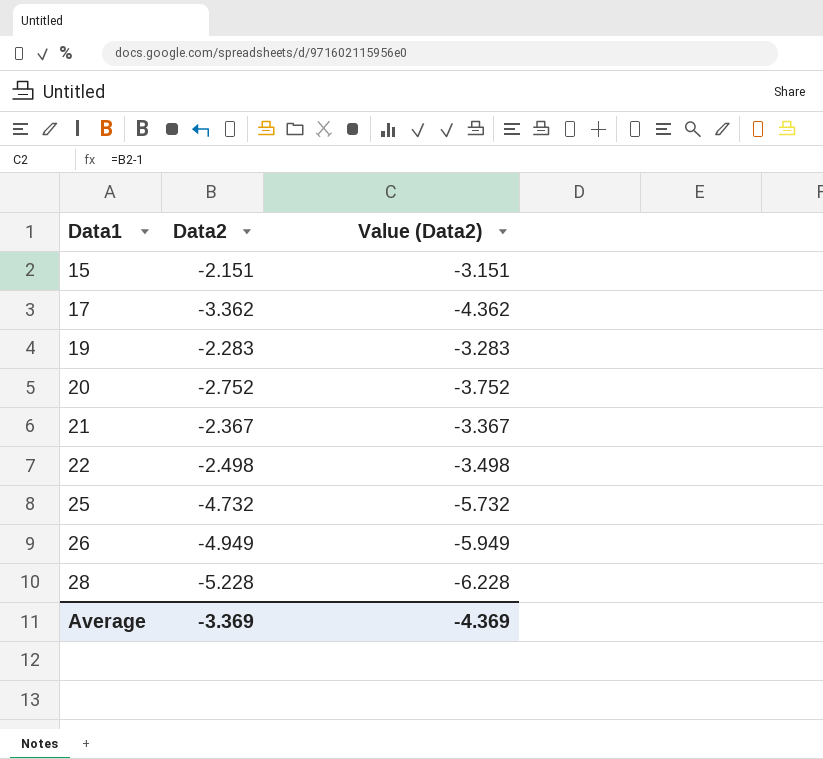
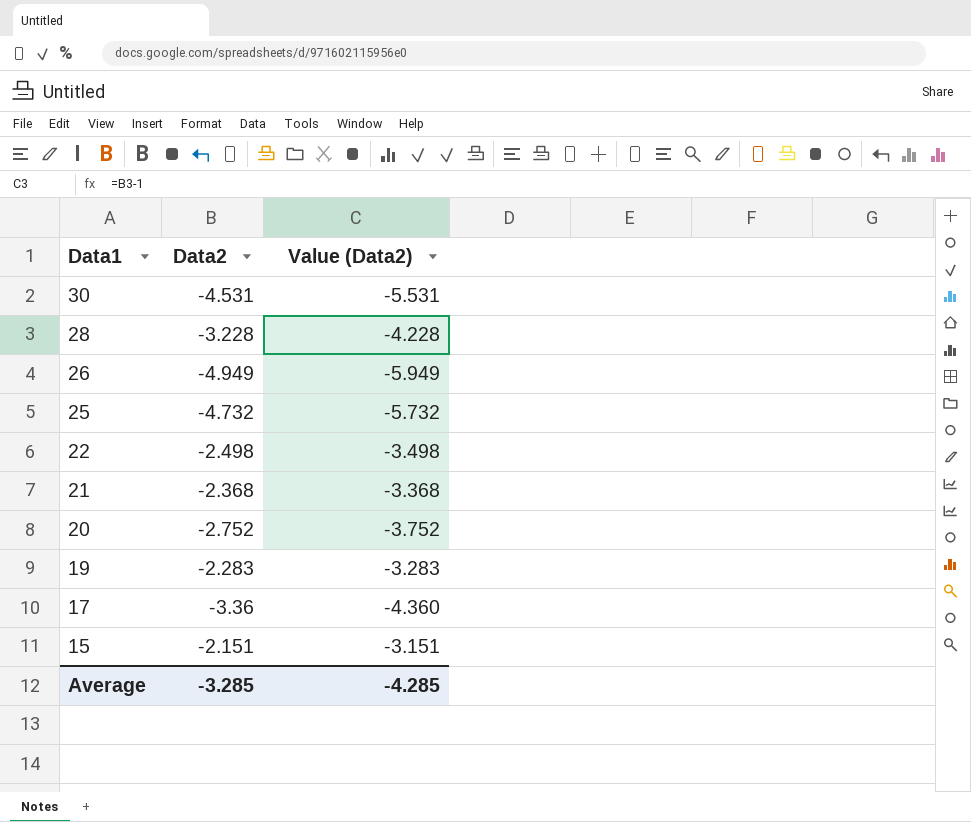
row order: Data1 ascending -> Data1 descending
row 30: none -> -4.531 | -5.531
28 | Data2: -5.228 -> -3.228
28 | Value (Data2): -6.228 -> -4.228
21 | Data2: -2.367 -> -2.368
21 | Value (Data2): -3.367 -> -3.368
17 | Data2: -3.362 -> -3.36
17 | Value (Data2): -4.362 -> -4.360
Average | Data2: -3.369 -> -3.285
Average | Value (Data2): -4.369 -> -4.285

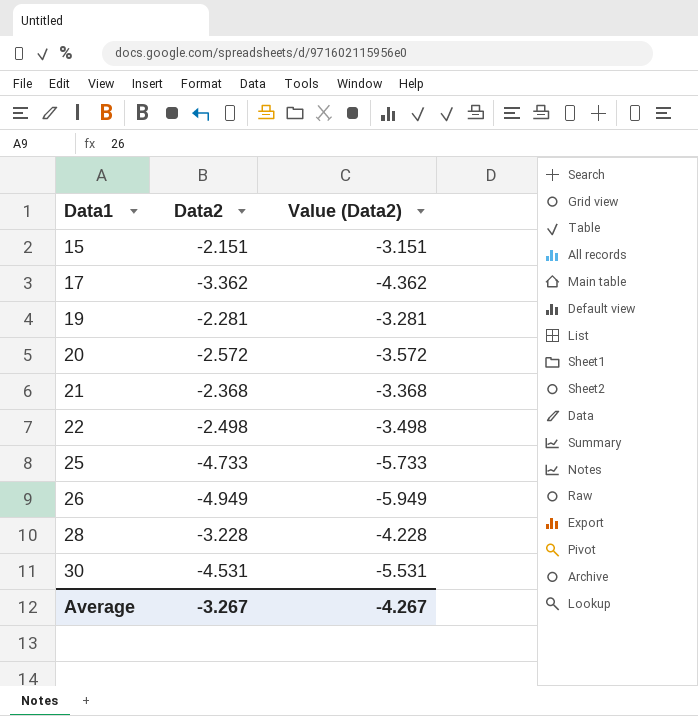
row order: Data1 descending -> Data1 ascending
17 | Data2: -3.36 -> -3.362
17 | Value (Data2): -4.360 -> -4.362
19 | Data2: -2.283 -> -2.281
19 | Value (Data2): -3.283 -> -3.281
20 | Data2: -2.752 -> -2.572
20 | Value (Data2): -3.752 -> -3.572
25 | Data2: -4.732 -> -4.733
25 | Value (Data2): -5.732 -> -5.733
Average | Data2: -3.285 -> -3.267
Average | Value (Data2): -4.285 -> -4.267

